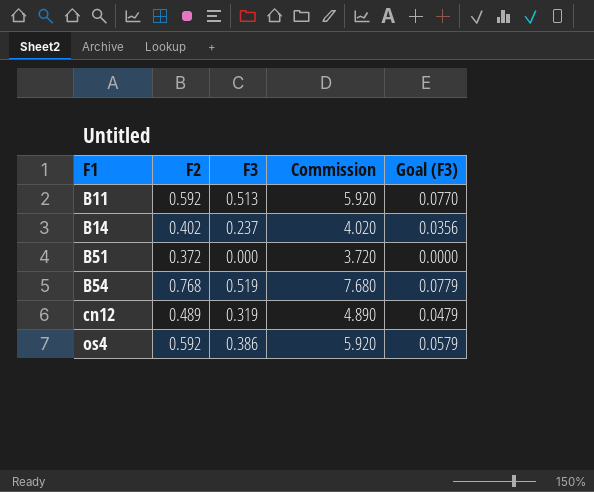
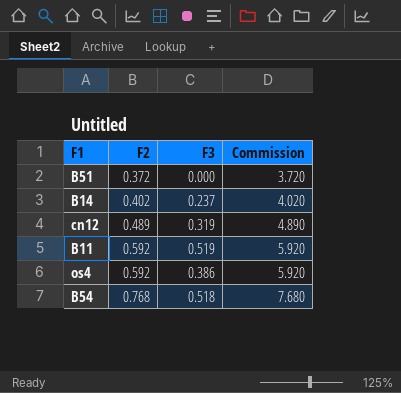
row order: F1 ascending -> F2 ascending
column Goal (F3) | formula: [F3] * 0.15 -> none
B11 | F3: 0.513 -> 0.519
B54 | F3: 0.519 -> 0.518

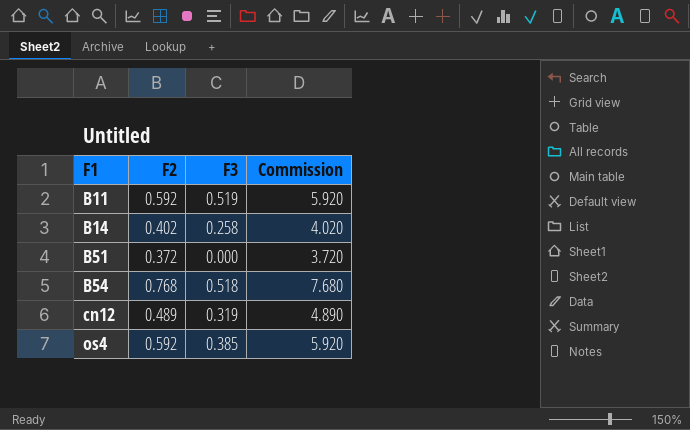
row order: F2 ascending -> F1 ascending
B14 | F3: 0.237 -> 0.258
os4 | F3: 0.386 -> 0.385

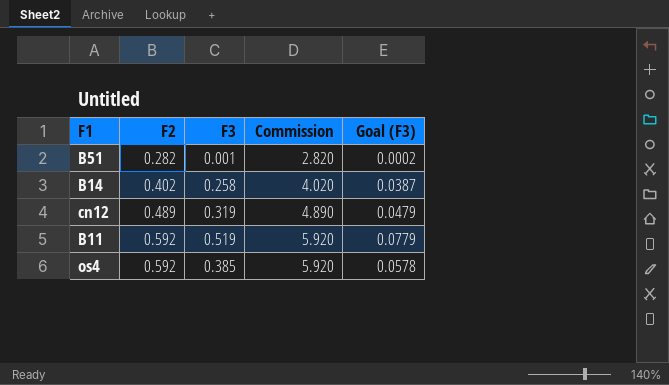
row order: F1 ascending -> F2 ascending
column Goal (F3) | formula: none -> [F3] * 0.15
row B54: 0.768 | 0.518 | 7.680 -> none
B51 | F2: 0.372 -> 0.282
B51 | F3: 0.000 -> 0.001
B51 | Commission: 3.720 -> 2.820

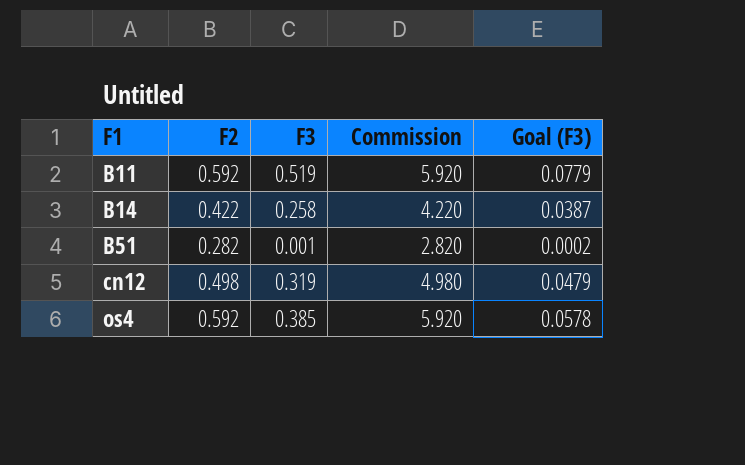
row order: F2 ascending -> F1 ascending
B14 | F2: 0.402 -> 0.422
B14 | Commission: 4.020 -> 4.220
cn12 | F2: 0.489 -> 0.498
cn12 | Commission: 4.890 -> 4.980

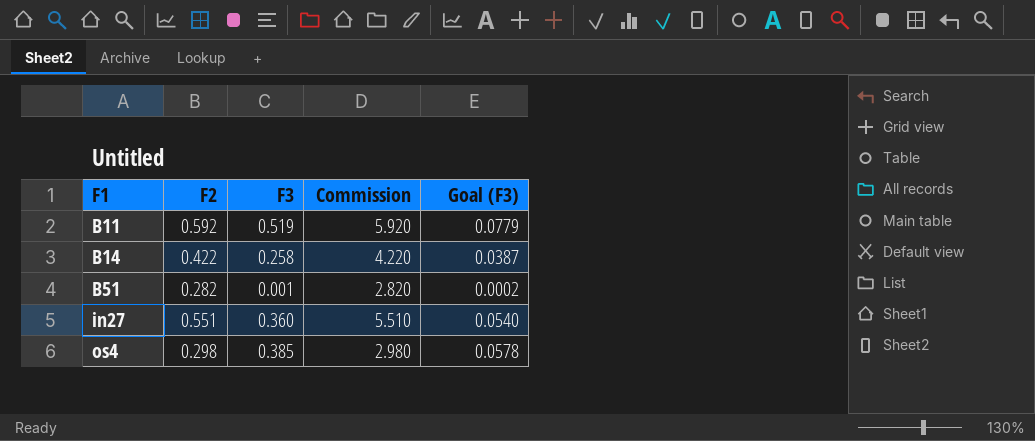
row cn12: 0.498 | 0.319 | 4.980 | 0.0479 -> none
row in27: none -> 0.551 | 0.360 | 5.510 | 0.0540
os4 | F2: 0.592 -> 0.298
os4 | Commission: 5.920 -> 2.980

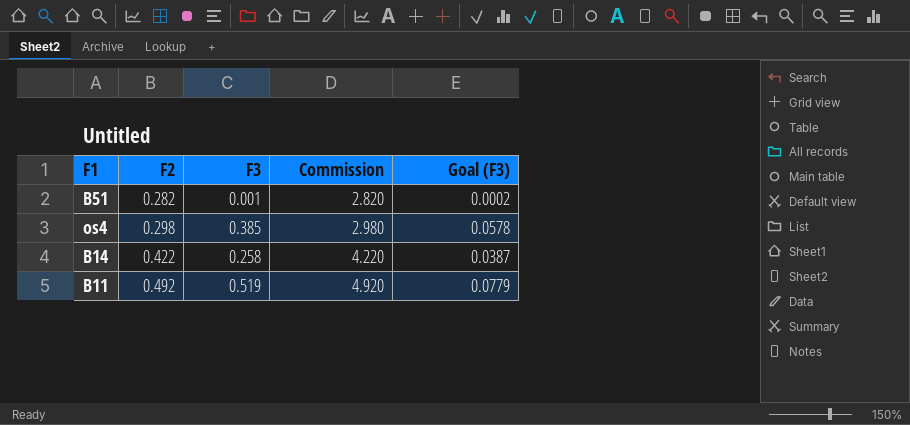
row order: F1 ascending -> F2 ascending
row in27: 0.551 | 0.360 | 5.510 | 0.0540 -> none
B11 | F2: 0.592 -> 0.492
B11 | Commission: 5.920 -> 4.920

